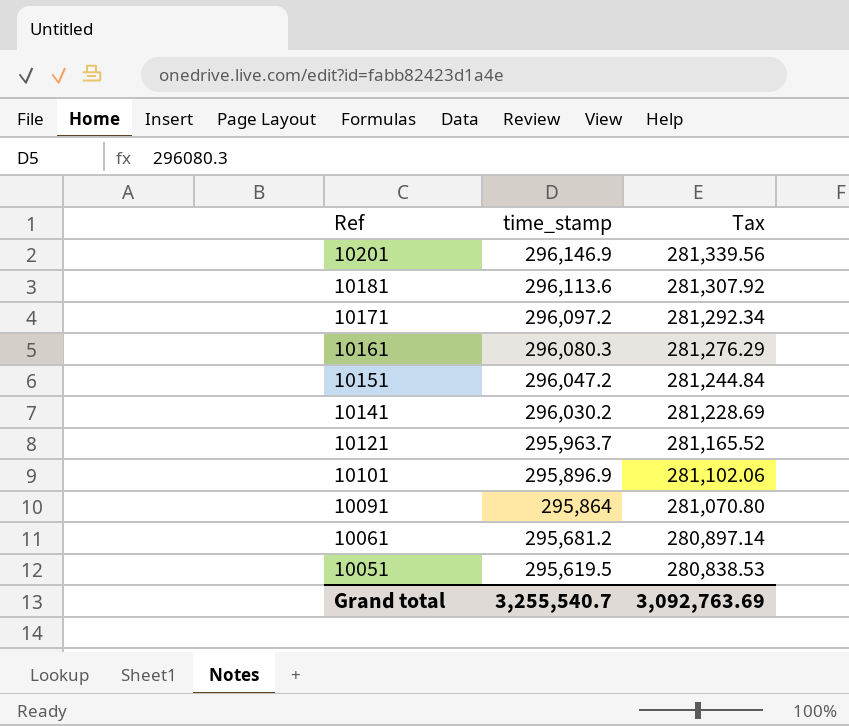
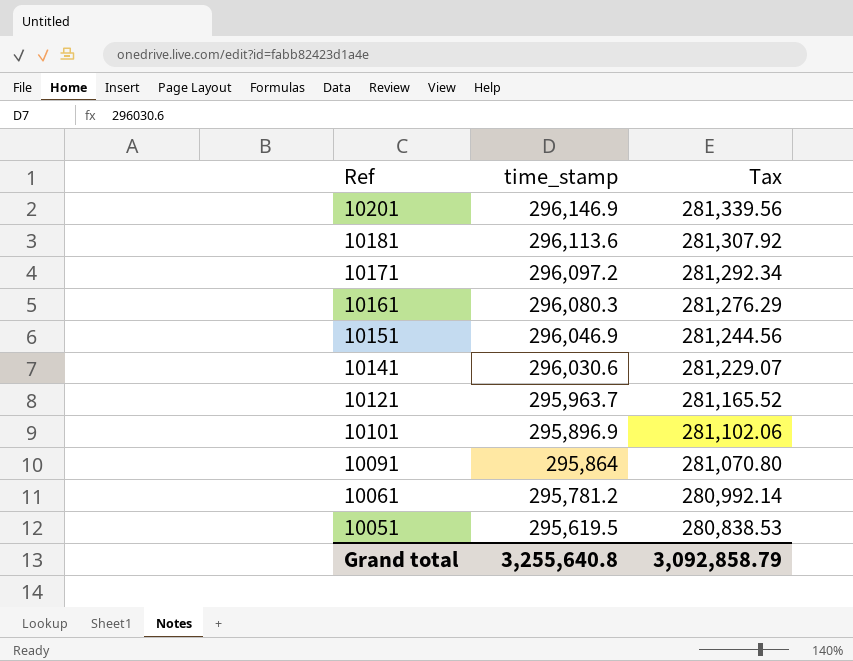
10151 | time_stamp: 296,047.2 -> 296,046.9
10151 | Tax: 281,244.84 -> 281,244.56
10141 | time_stamp: 296,030.2 -> 296,030.6
10141 | Tax: 281,228.69 -> 281,229.07
10061 | time_stamp: 295,681.2 -> 295,781.2
10061 | Tax: 280,897.14 -> 280,992.14
Grand total | time_stamp: 3,255,540.7 -> 3,255,640.8
Grand total | Tax: 3,092,763.69 -> 3,092,858.79

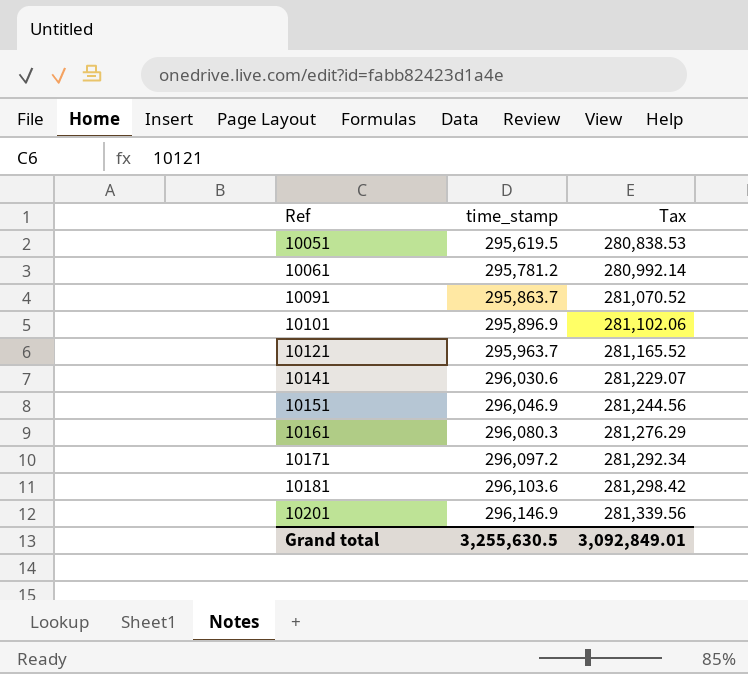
row order: Ref descending -> Ref ascending
10091 | time_stamp: 295,864 -> 295,863.7
10091 | Tax: 281,070.80 -> 281,070.52
10181 | time_stamp: 296,113.6 -> 296,103.6
10181 | Tax: 281,307.92 -> 281,298.42
Grand total | time_stamp: 3,255,640.8 -> 3,255,630.5
Grand total | Tax: 3,092,858.79 -> 3,092,849.01

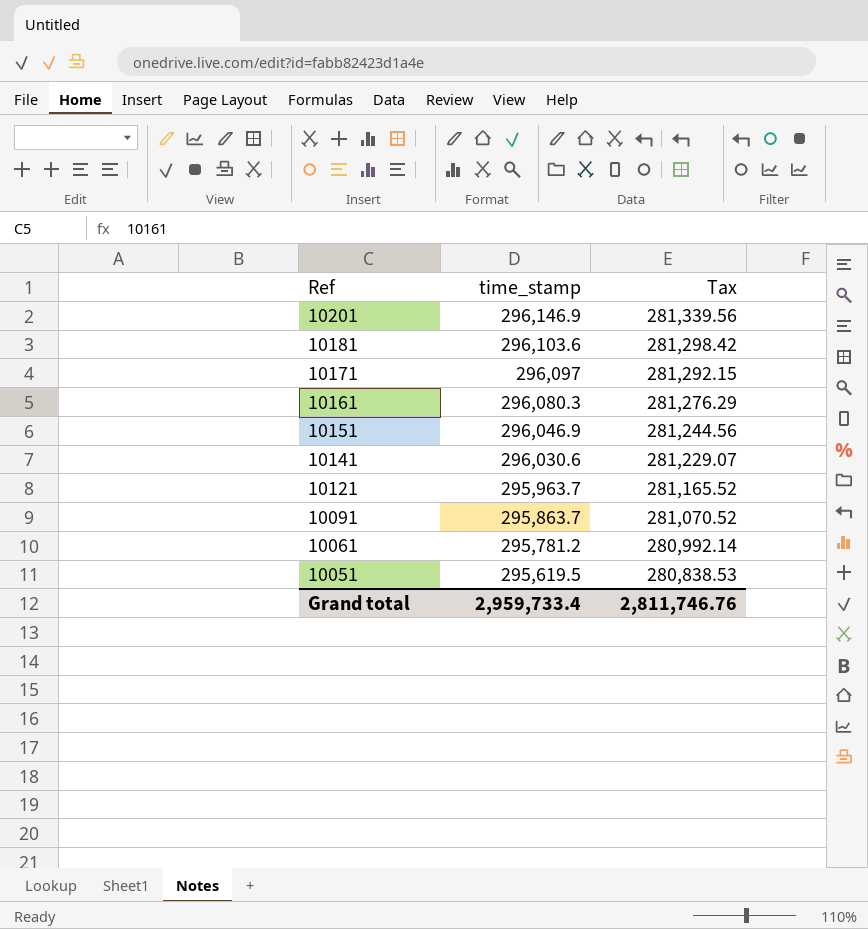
row order: Ref ascending -> Ref descending
row 10101: 295,896.9 | 281,102.06 -> none
10171 | time_stamp: 296,097.2 -> 296,097
10171 | Tax: 281,292.34 -> 281,292.15
Grand total | time_stamp: 3,255,630.5 -> 2,959,733.4
Grand total | Tax: 3,092,849.01 -> 2,811,746.76

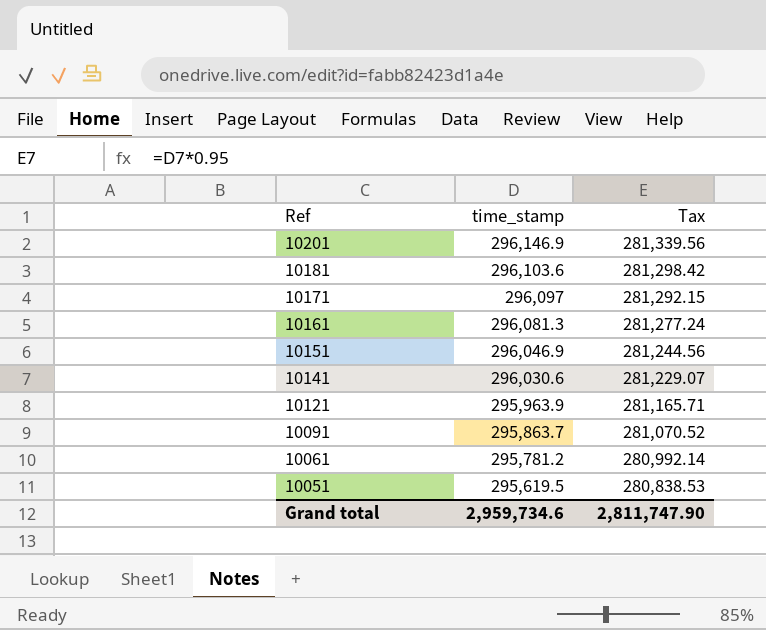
10161 | time_stamp: 296,080.3 -> 296,081.3
10161 | Tax: 281,276.29 -> 281,277.24
10121 | time_stamp: 295,963.7 -> 295,963.9
10121 | Tax: 281,165.52 -> 281,165.71
Grand total | time_stamp: 2,959,733.4 -> 2,959,734.6
Grand total | Tax: 2,811,746.76 -> 2,811,747.90

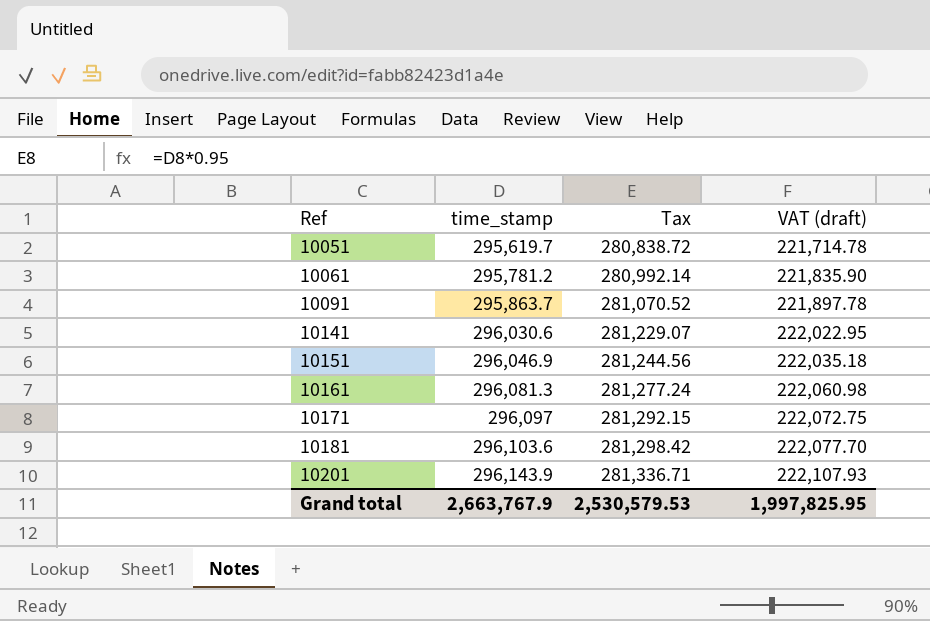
row order: Ref descending -> Ref ascending
column VAT (draft) | formula: none -> [time_stamp] * 0.75
row 10121: 295,963.9 | 281,165.71 -> none
10051 | time_stamp: 295,619.5 -> 295,619.7
10051 | Tax: 280,838.53 -> 280,838.72
10201 | time_stamp: 296,146.9 -> 296,143.9
10201 | Tax: 281,339.56 -> 281,336.71
Grand total | time_stamp: 2,959,734.6 -> 2,663,767.9
Grand total | Tax: 2,811,747.90 -> 2,530,579.53

